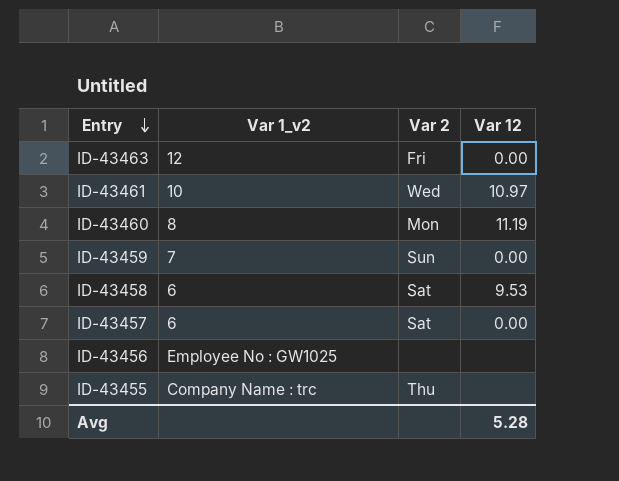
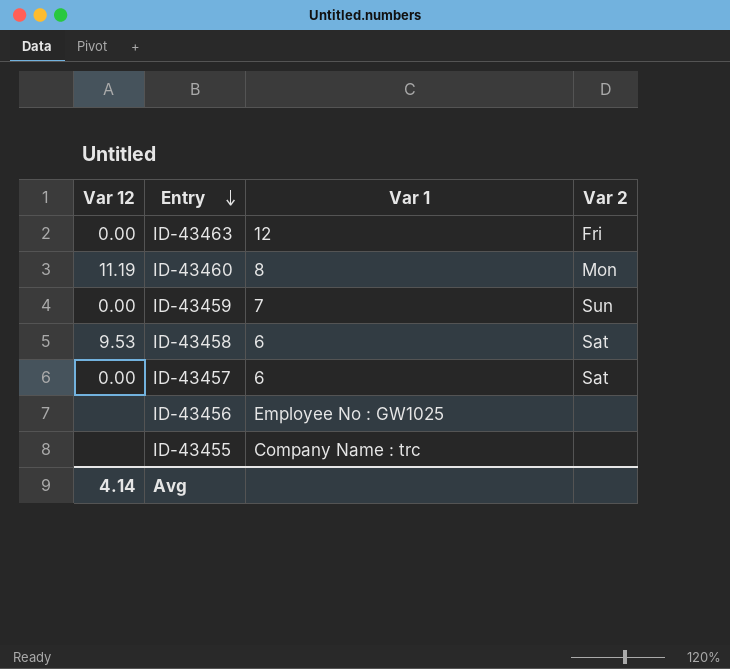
column Var 12 | position: 4 -> 1
column name: Var 1_v2 -> Var 1
row ID-43461: 10 | Wed | 10.97 -> none
ID-43455 | Var 2: Thu -> none
Avg | Var 12: 5.28 -> 4.14

